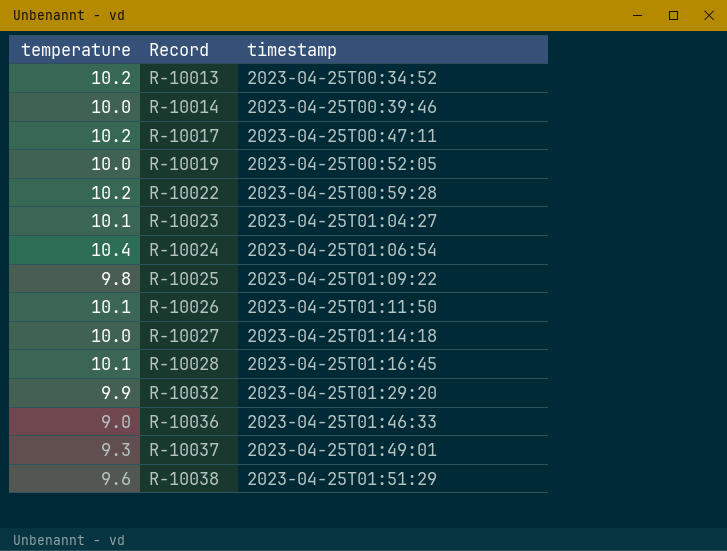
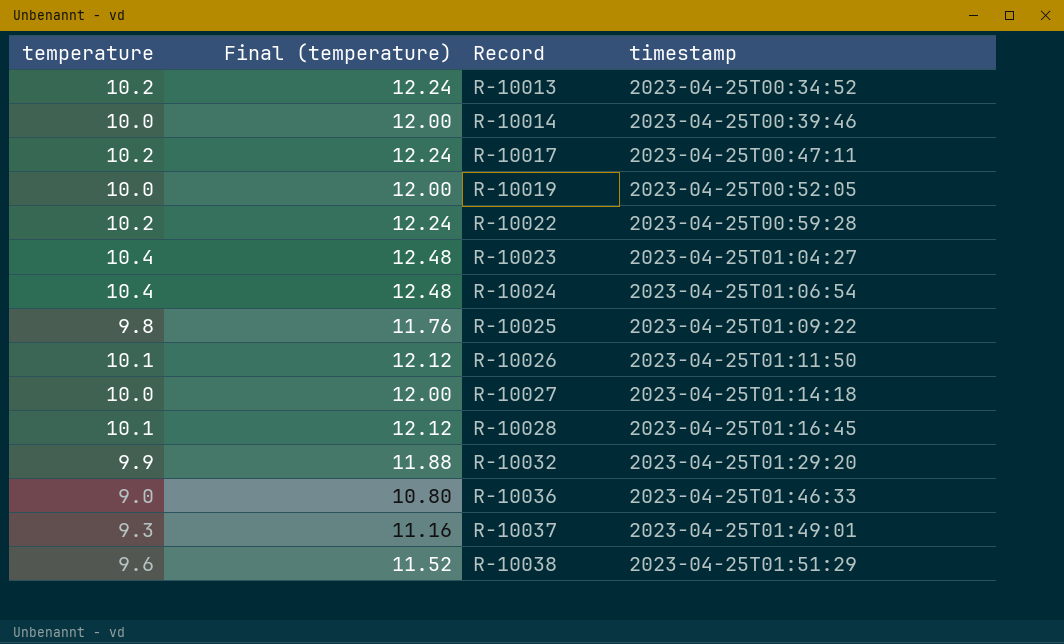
column Final (temperature) | formula: none -> [temperature] * 1.2
R-10023 | temperature: 10.1 -> 10.4

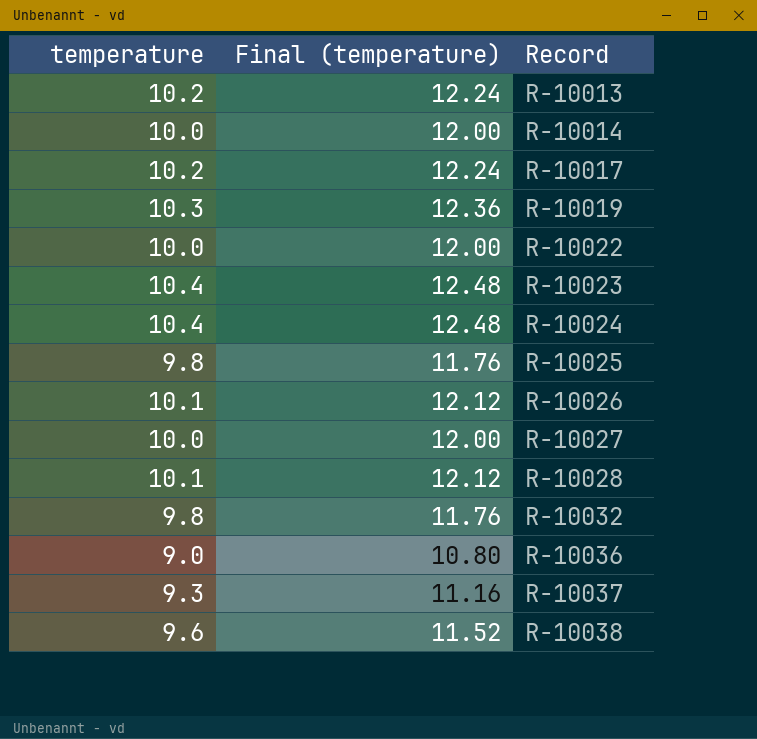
column timestamp | position: 4 -> none
R-10019 | temperature: 10.0 -> 10.3
R-10019 | Final (temperature): 12.00 -> 12.36
R-10022 | temperature: 10.2 -> 10.0
R-10022 | Final (temperature): 12.24 -> 12.00
R-10032 | temperature: 9.9 -> 9.8
R-10032 | Final (temperature): 11.88 -> 11.76

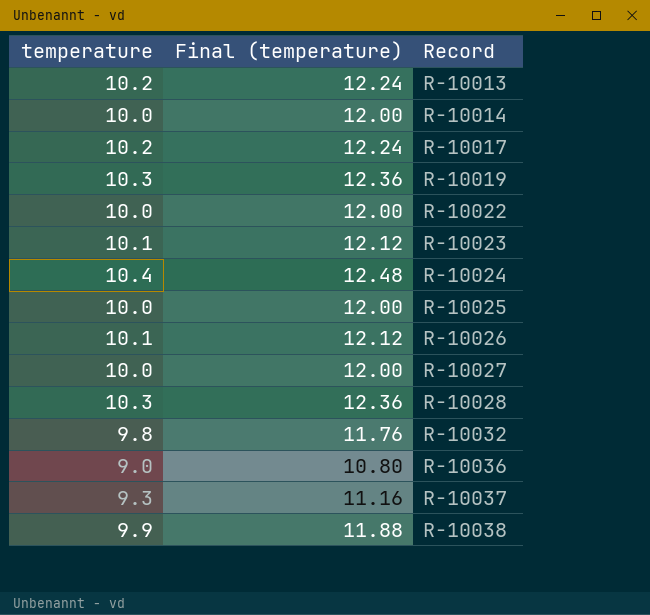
R-10023 | temperature: 10.4 -> 10.1
R-10023 | Final (temperature): 12.48 -> 12.12
R-10025 | temperature: 9.8 -> 10.0
R-10025 | Final (temperature): 11.76 -> 12.00
R-10028 | temperature: 10.1 -> 10.3
R-10028 | Final (temperature): 12.12 -> 12.36
R-10038 | temperature: 9.6 -> 9.9
R-10038 | Final (temperature): 11.52 -> 11.88

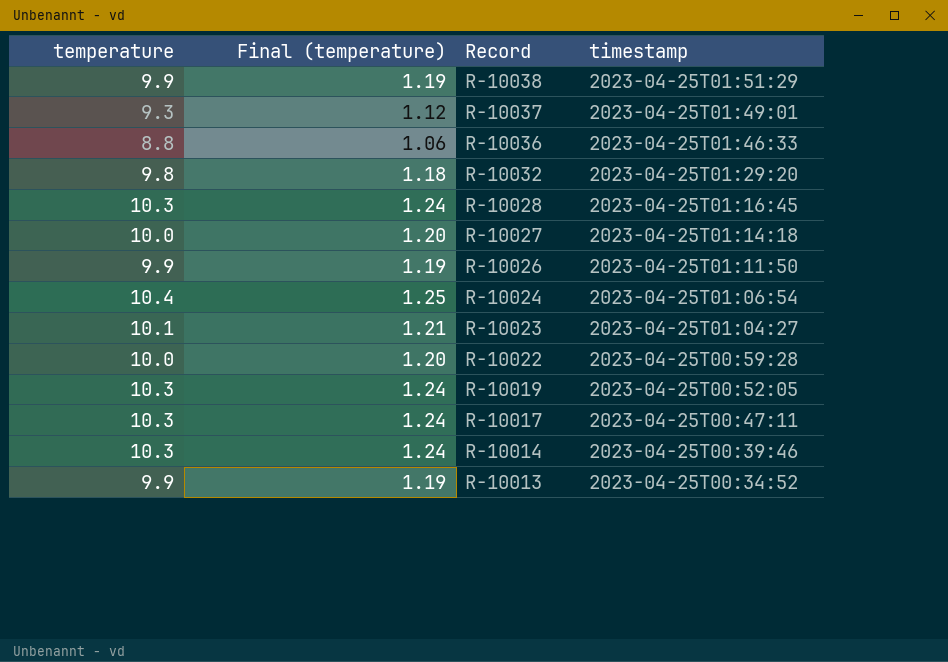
row order: Record ascending -> Record descending
column Final (temperature) | formula: [temperature] * 1.2 -> [temperature] * 0.12
column timestamp | position: none -> 4
row R-10025: 10.0 | 12.00 -> none
R-10036 | temperature: 9.0 -> 8.8
R-10026 | temperature: 10.1 -> 9.9
R-10017 | temperature: 10.2 -> 10.3
R-10014 | temperature: 10.0 -> 10.3
R-10013 | temperature: 10.2 -> 9.9

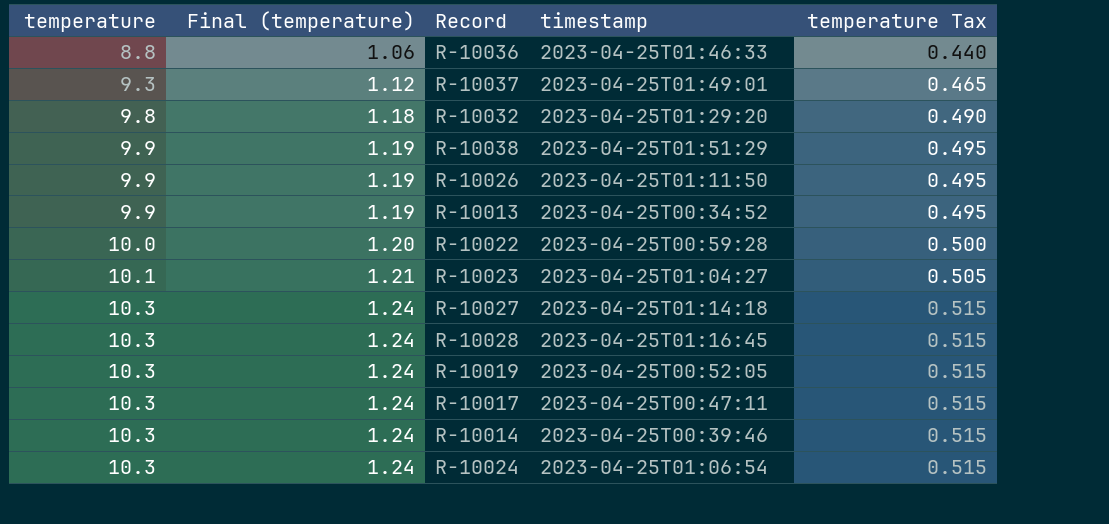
row order: Record descending -> temperature ascending
column temperature Tax | formula: none -> [temperature] * 0.05
R-10027 | temperature: 10.0 -> 10.3
R-10027 | Final (temperature): 1.20 -> 1.24
R-10024 | temperature: 10.4 -> 10.3
R-10024 | Final (temperature): 1.25 -> 1.24

